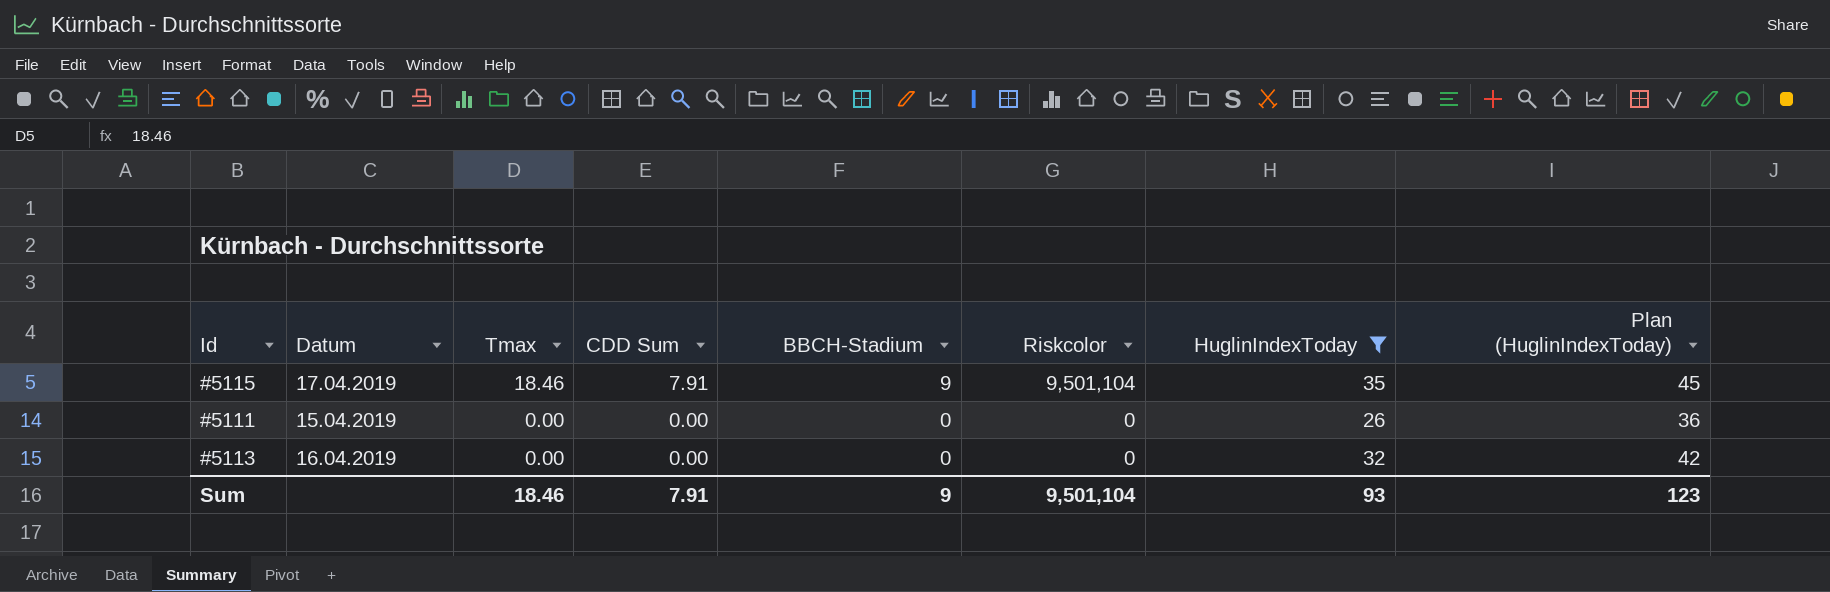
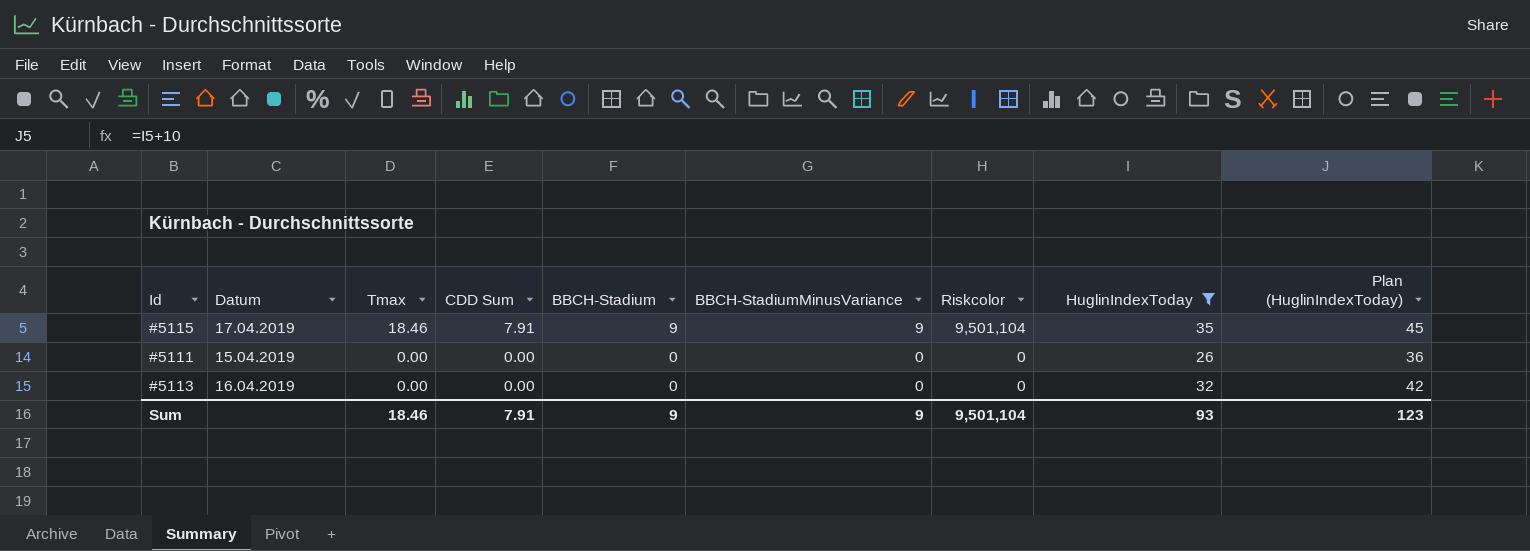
column BBCH-StadiumMinusVariance | position: none -> 6

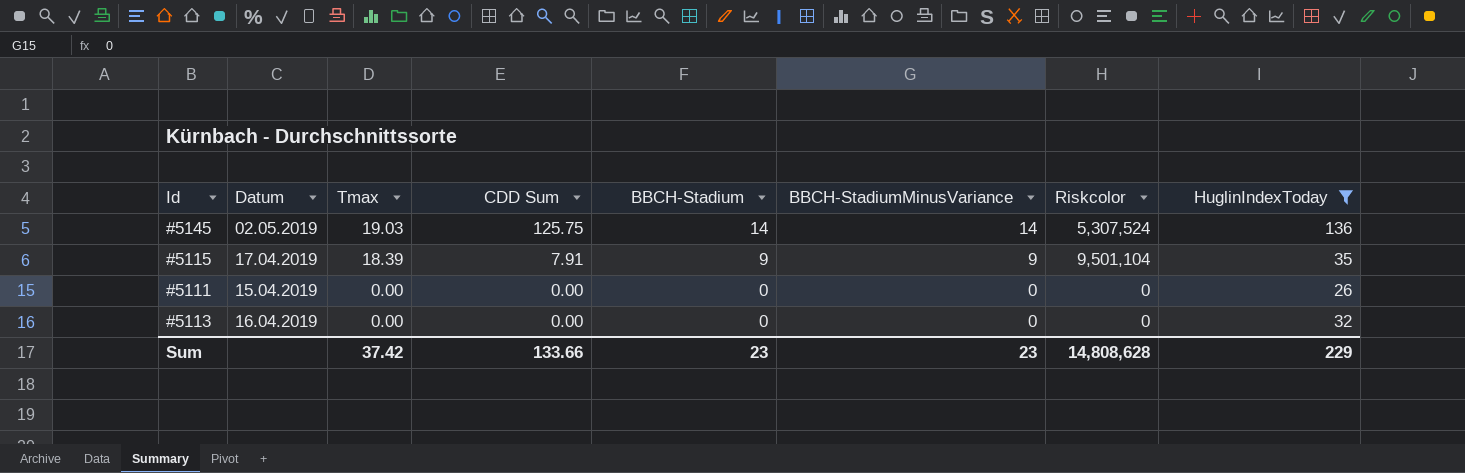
column Plan (HuglinIndexToday) | formula: [HuglinIndexToday] + 10 -> none
row #5145: none -> 02.05.2019 | 19.03 | 125.75 | 14 | 14 | 5,307,524 | 136
#5115 | Tmax: 18.46 -> 18.39
Sum | Tmax: 18.46 -> 37.42
Sum | CDD Sum: 7.91 -> 133.66
Sum | BBCH-Stadium: 9 -> 23
Sum | BBCH-StadiumMinusVariance: 9 -> 23
Sum | Riskcolor: 9,501,104 -> 14,808,628
Sum | HuglinIndexToday: 93 -> 229

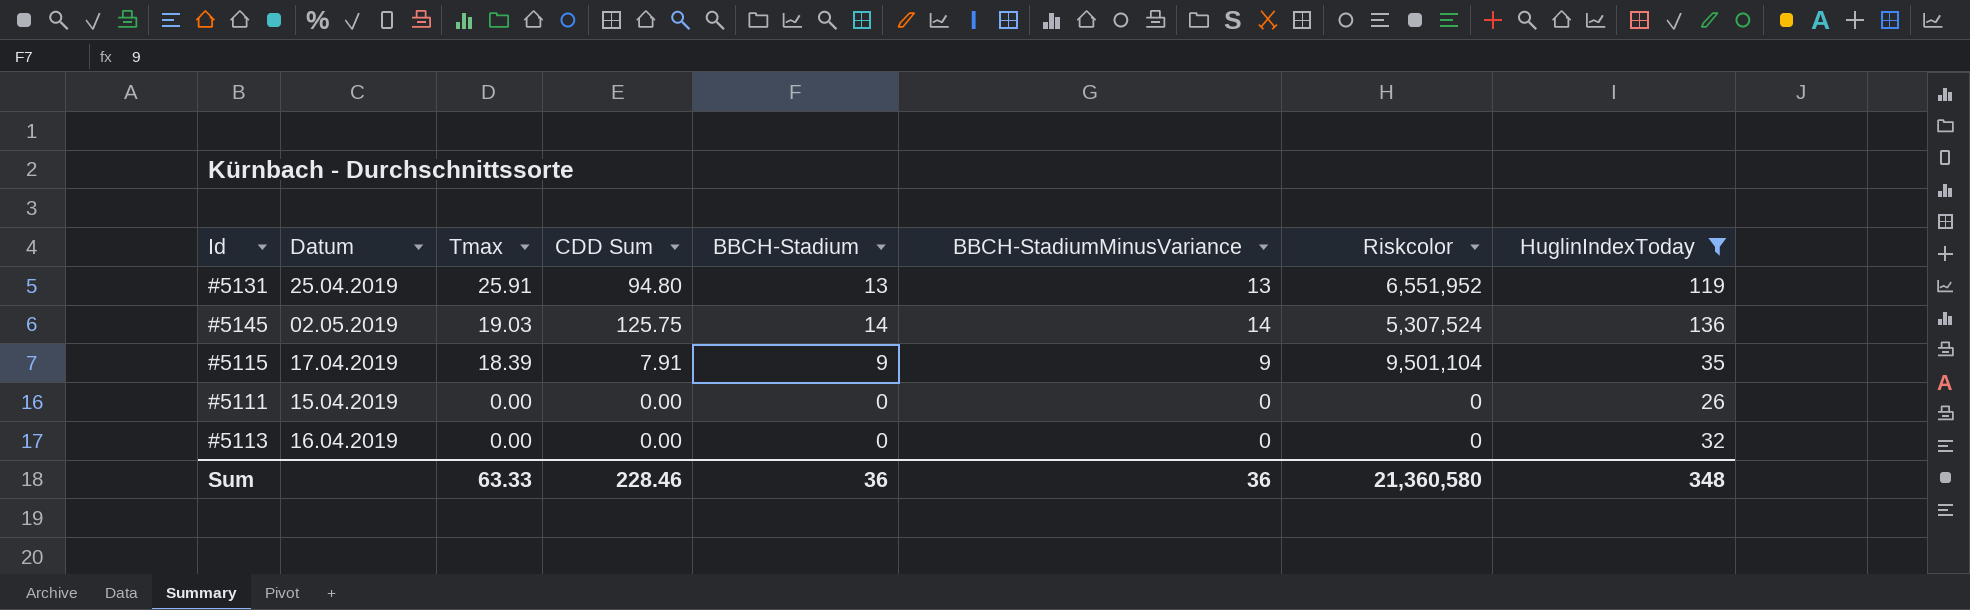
row #5131: none -> 25.04.2019 | 25.91 | 94.80 | 13 | 13 | 6,551,952 | 119
Sum | Tmax: 37.42 -> 63.33
Sum | CDD Sum: 133.66 -> 228.46
Sum | BBCH-Stadium: 23 -> 36
Sum | BBCH-StadiumMinusVariance: 23 -> 36
Sum | Riskcolor: 14,808,628 -> 21,360,580
Sum | HuglinIndexToday: 229 -> 348

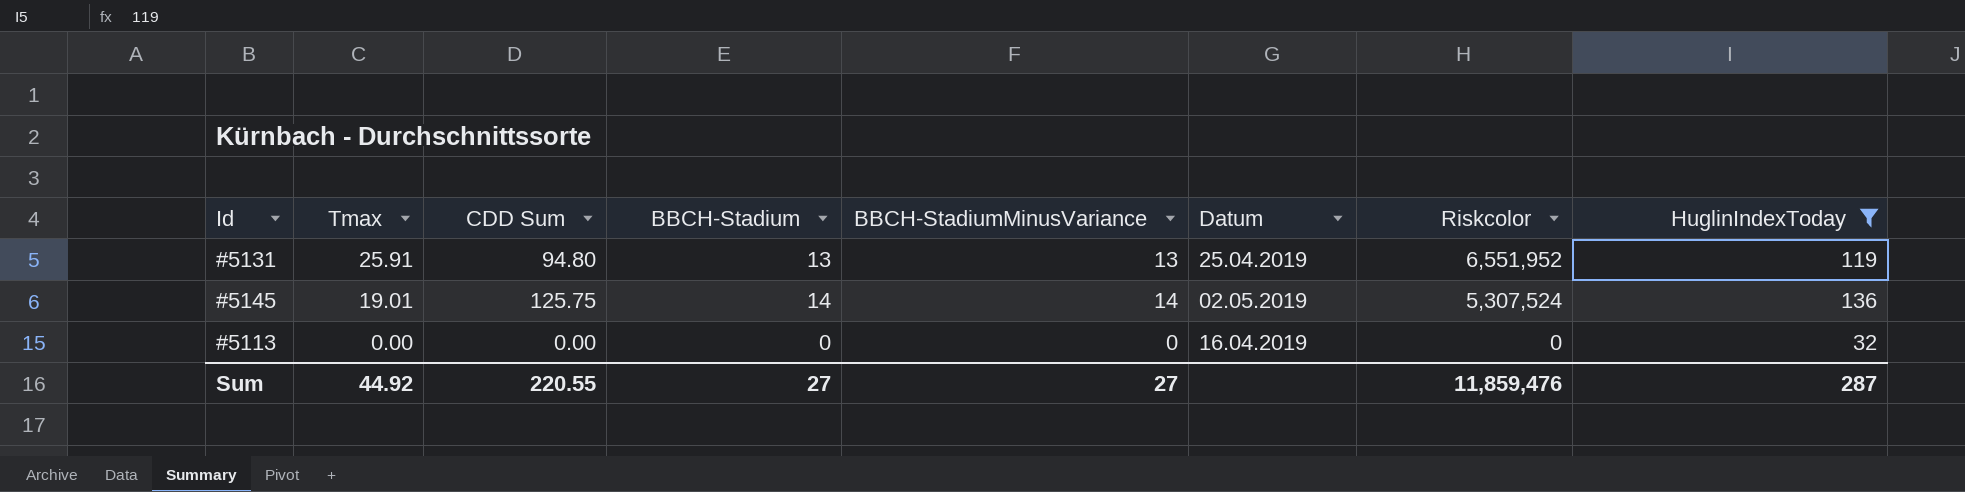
column Datum | position: 2 -> 6
row #5115: 17.04.2019 | 18.39 | 7.91 | 9 | 9 | 9,501,104 | 35 -> none
row #5111: 15.04.2019 | 0.00 | 0.00 | 0 | 0 | 0 | 26 -> none
#5145 | Tmax: 19.03 -> 19.01
Sum | Tmax: 63.33 -> 44.92
Sum | CDD Sum: 228.46 -> 220.55
Sum | BBCH-Stadium: 36 -> 27
Sum | BBCH-StadiumMinusVariance: 36 -> 27
Sum | Riskcolor: 21,360,580 -> 11,859,476
Sum | HuglinIndexToday: 348 -> 287

